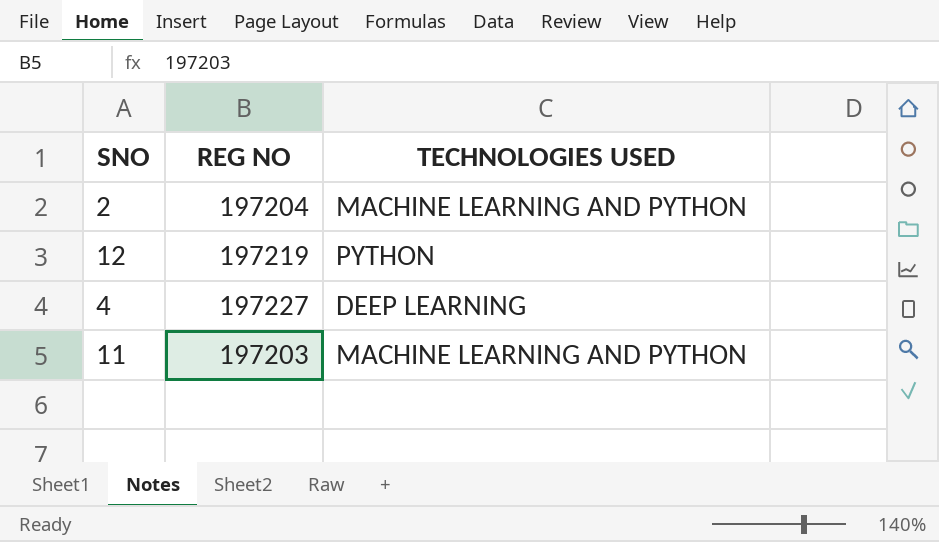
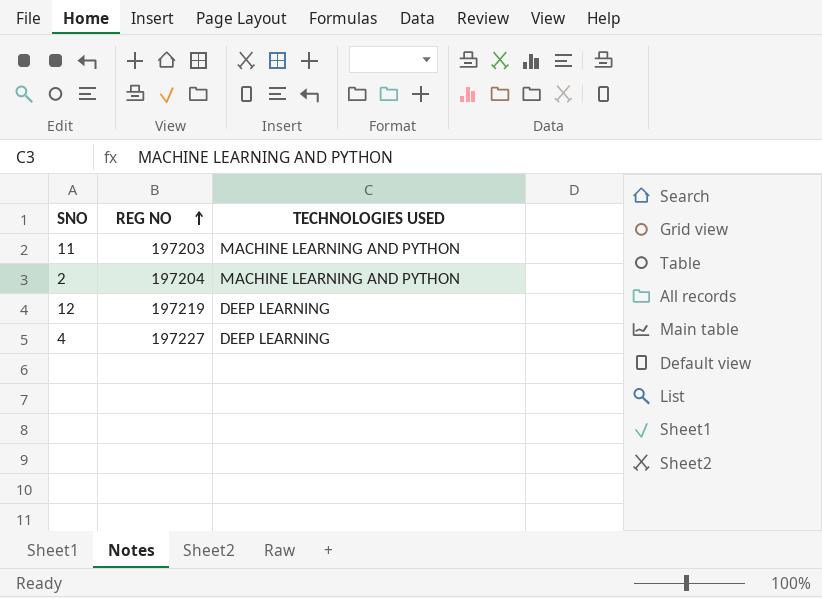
row order: none -> REG NO ascending
12 | TECHNOLOGIES USED: PYTHON -> DEEP LEARNING

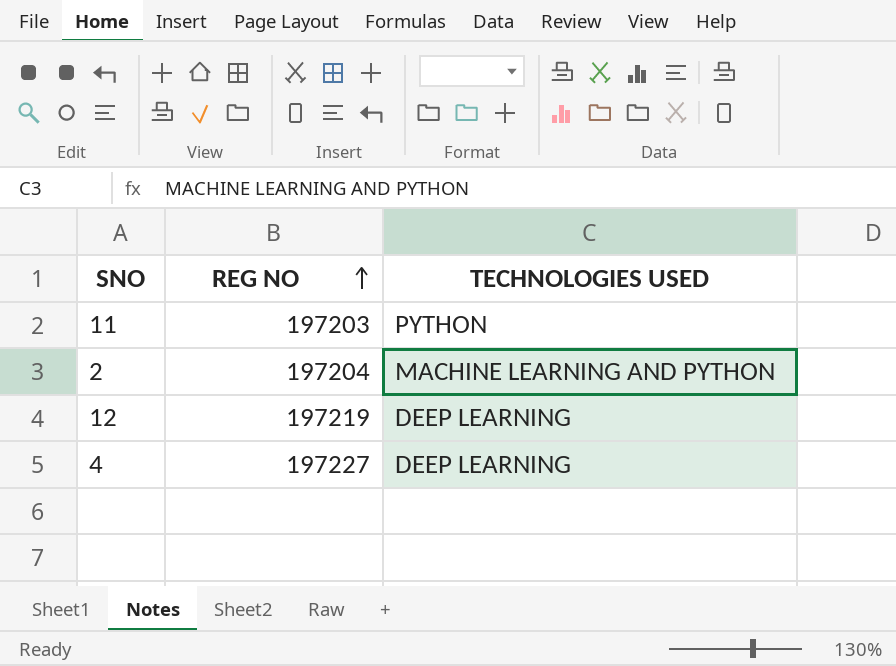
11 | TECHNOLOGIES USED: MACHINE LEARNING AND PYTHON -> PYTHON

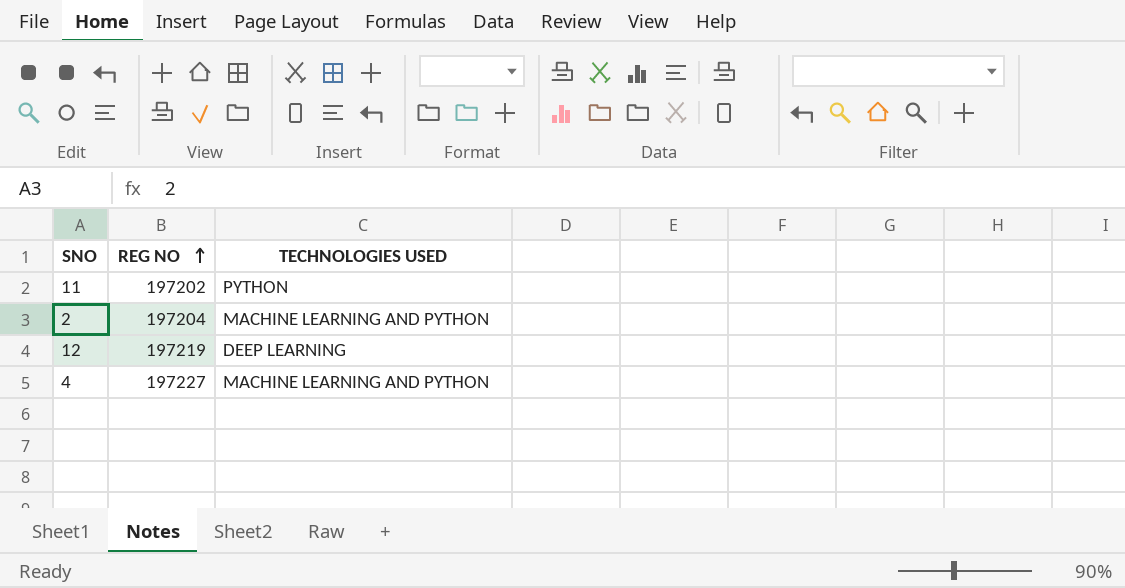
11 | REG NO: 197203 -> 197202
4 | TECHNOLOGIES USED: DEEP LEARNING -> MACHINE LEARNING AND PYTHON

